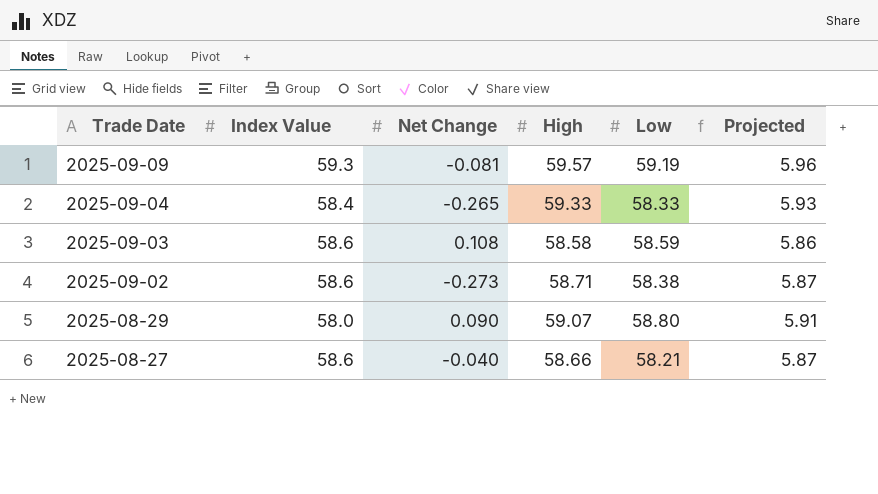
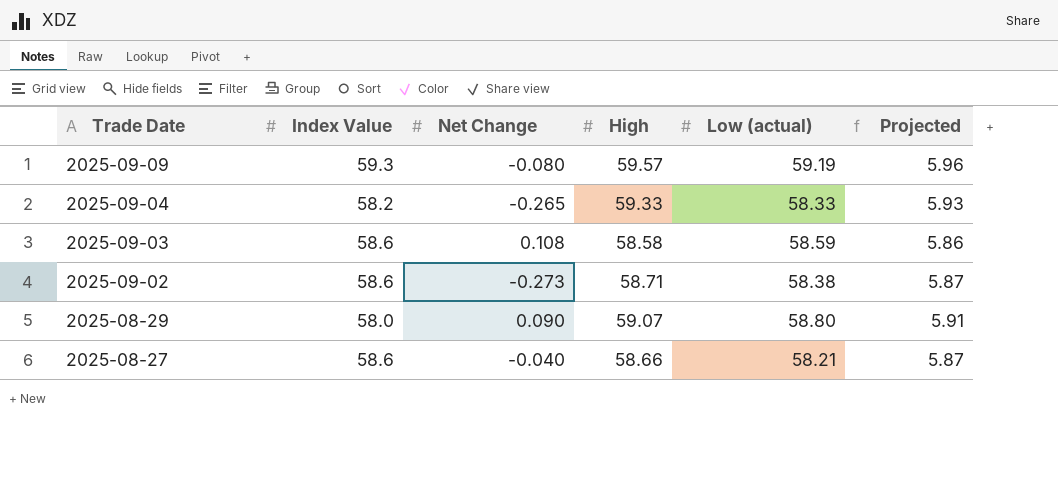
column name: Low -> Low (actual)
2025-09-09 | Net Change: -0.081 -> -0.080
2025-09-04 | Index Value: 58.4 -> 58.2

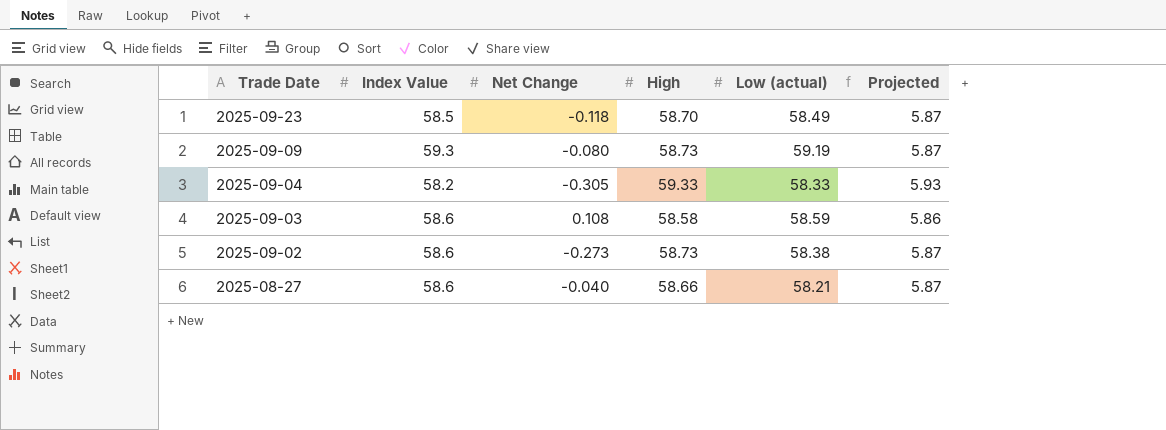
row 2025-08-29: 58.0 | 0.090 | 59.07 | 58.80 | 5.91 -> none
row 2025-09-23: none -> 58.5 | -0.118 | 58.70 | 58.49 | 5.87
2025-09-09 | High: 59.57 -> 58.73
2025-09-09 | Projected: 5.96 -> 5.87
2025-09-04 | Net Change: -0.265 -> -0.305
2025-09-02 | High: 58.71 -> 58.73

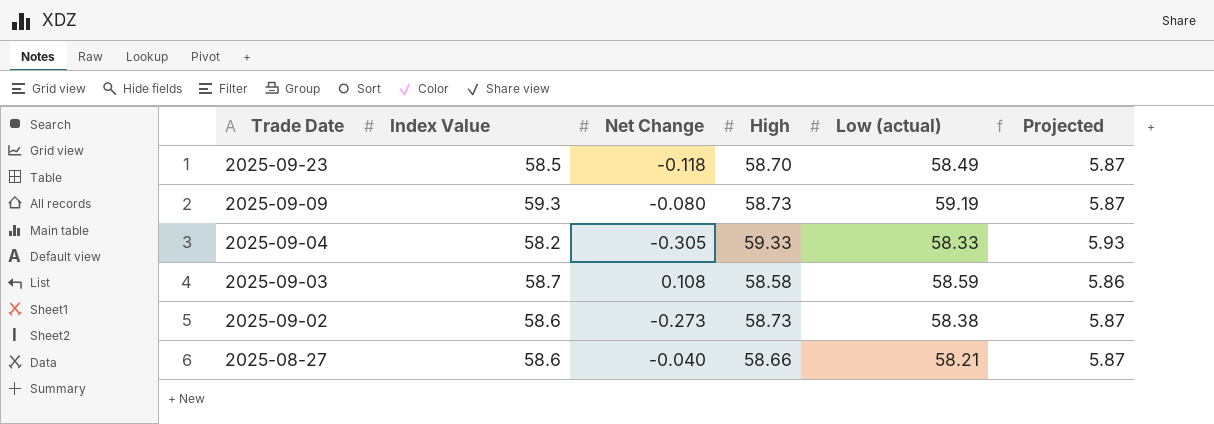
2025-09-03 | Index Value: 58.6 -> 58.7

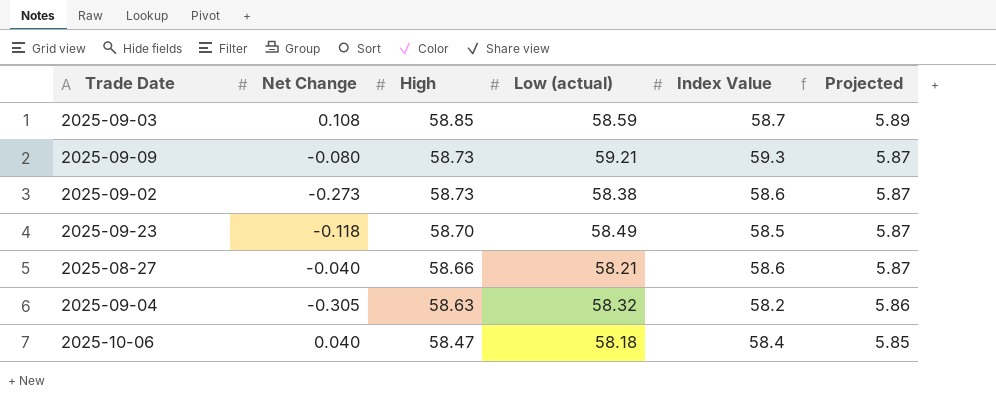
row order: Trade Date descending -> High descending
column Index Value | position: 2 -> 5
2025-09-03 | High: 58.58 -> 58.85
2025-09-03 | Projected: 5.86 -> 5.89
2025-09-09 | Low (actual): 59.19 -> 59.21
2025-09-04 | High: 59.33 -> 58.63
2025-09-04 | Low (actual): 58.33 -> 58.32
2025-09-04 | Projected: 5.93 -> 5.86
row 2025-10-06: none -> 0.040 | 58.47 | 58.18 | 58.4 | 5.85

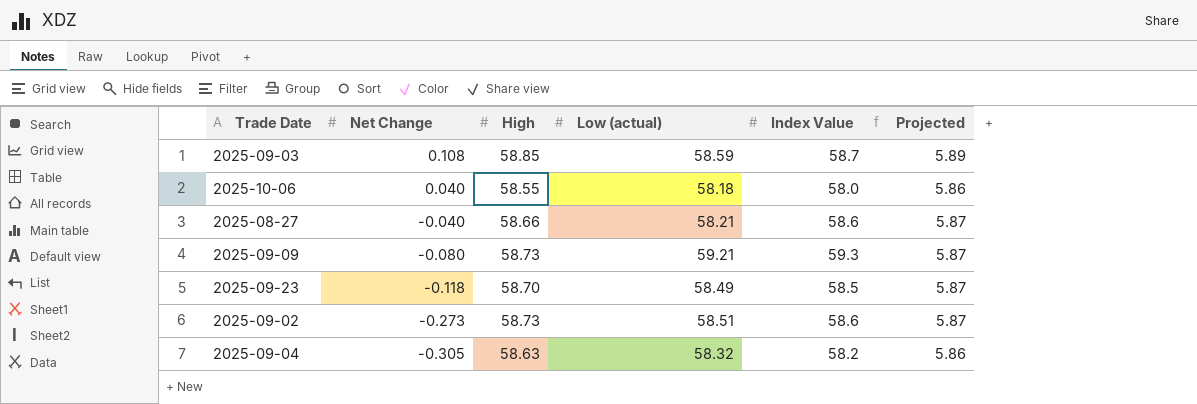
row order: High descending -> Net Change descending
2025-10-06 | High: 58.47 -> 58.55
2025-10-06 | Index Value: 58.4 -> 58.0
2025-10-06 | Projected: 5.85 -> 5.86
2025-09-02 | Low (actual): 58.38 -> 58.51

